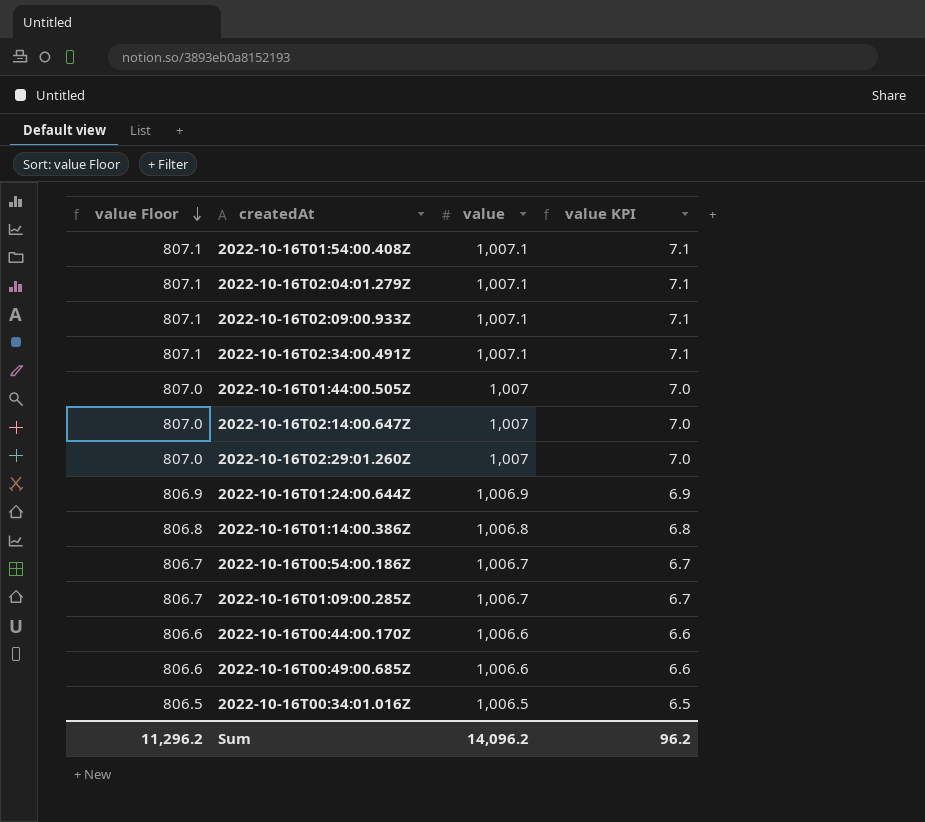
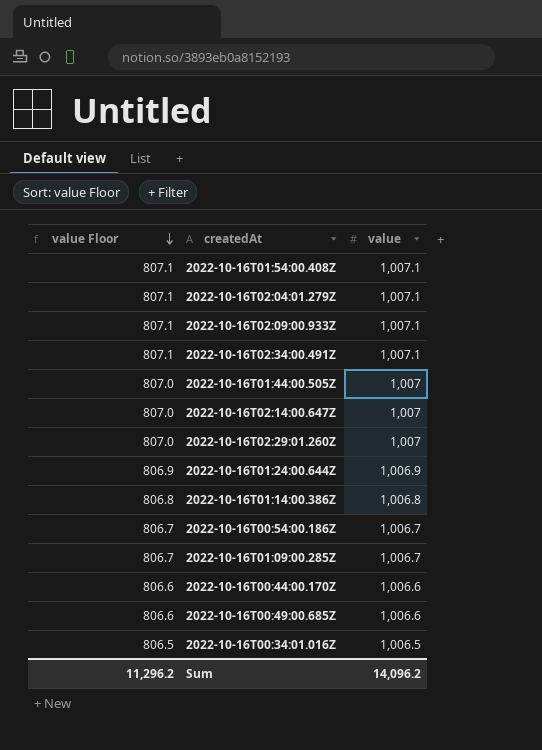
column value KPI | formula: [value] - 1000 -> none

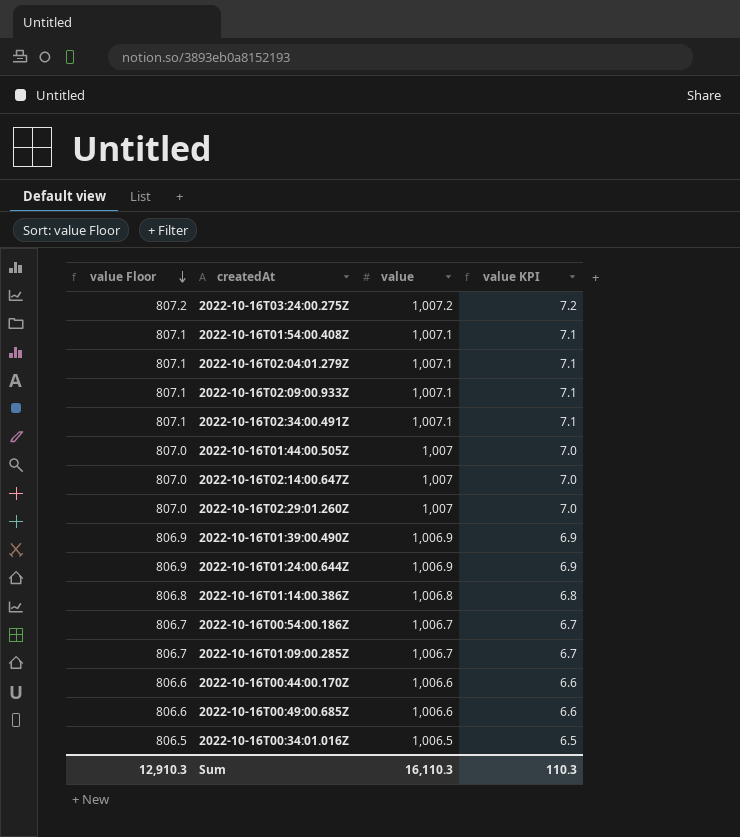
column value KPI | formula: none -> [value] - 1000
row 2022-10-16T03:24:00.275Z: none -> 807.2 | 1,007.2 | 7.2
row 2022-10-16T01:39:00.490Z: none -> 806.9 | 1,006.9 | 6.9
Sum | value Floor: 11,296.2 -> 12,910.3
Sum | value: 14,096.2 -> 16,110.3

